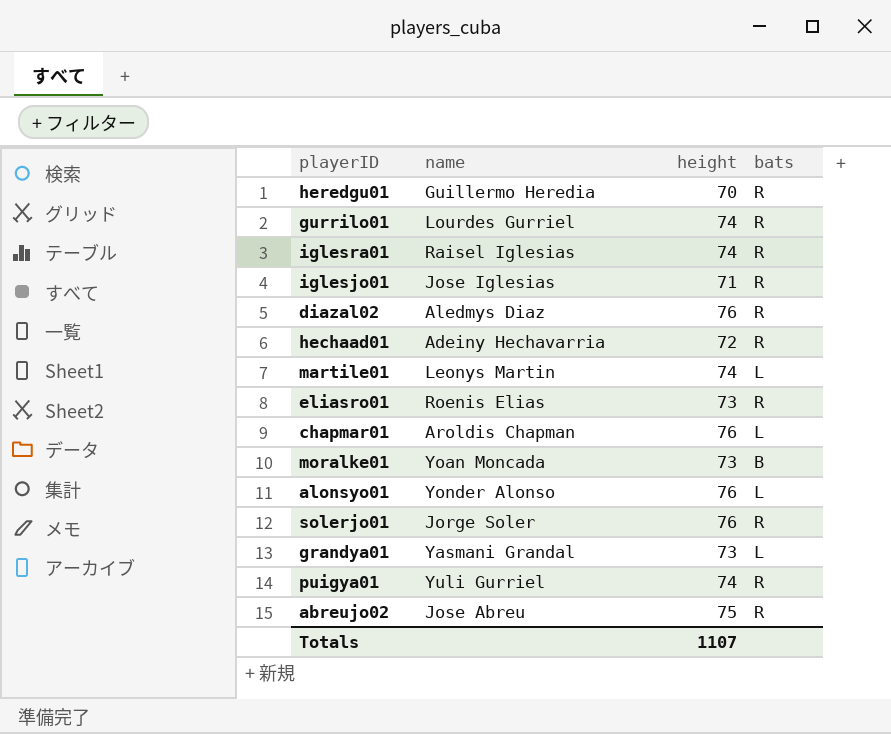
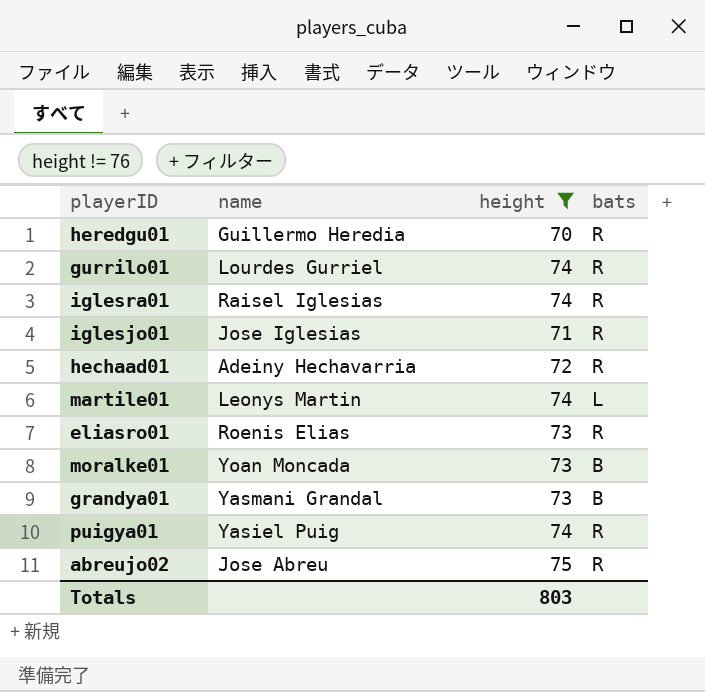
filter: none -> height != 76
grandya01 | bats: L -> B
puigya01 | name: Yuli Gurriel -> Yasiel Puig
Totals | height: 1107 -> 803

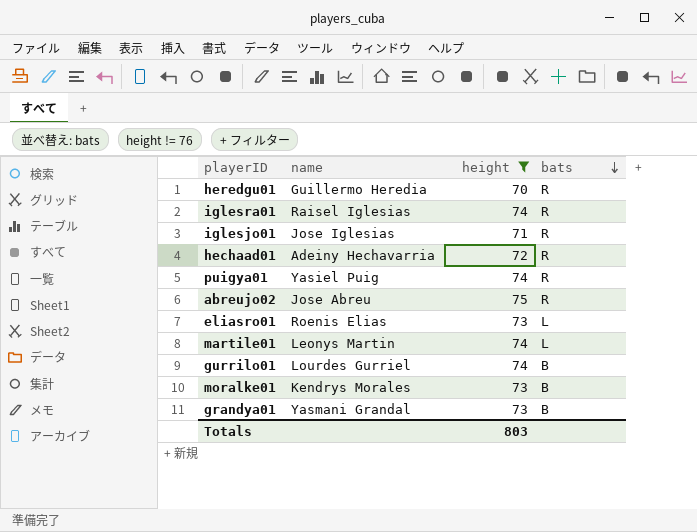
row order: none -> bats descending
eliasro01 | bats: R -> L
gurrilo01 | bats: R -> B
moralke01 | name: Yoan Moncada -> Kendrys Morales

